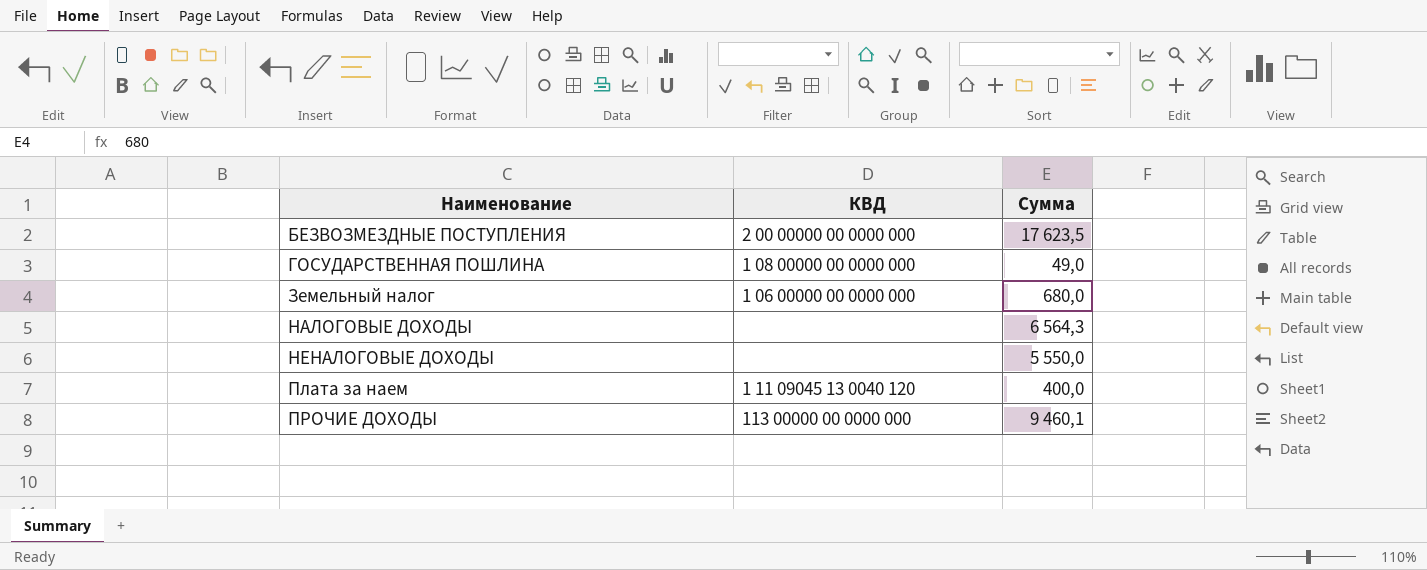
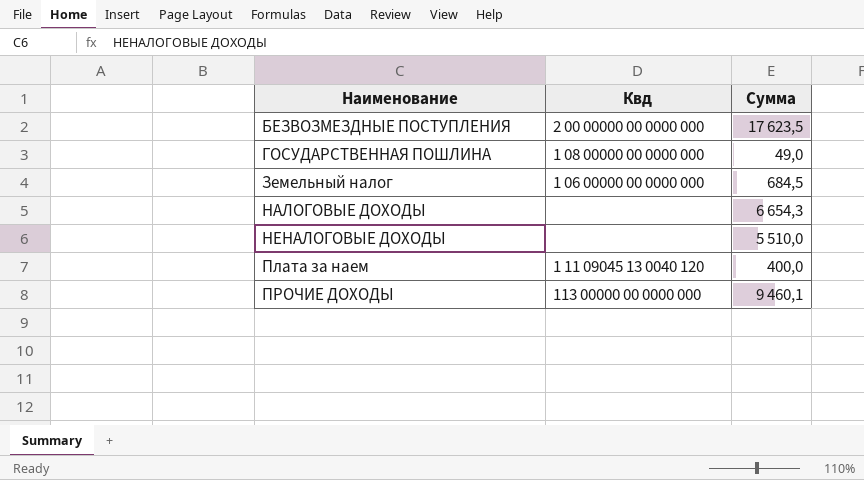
column name: КВД -> Квд
Земельный налог | Сумма: 680,0 -> 684,5
НАЛОГОВЫЕ ДОХОДЫ | Сумма: 6 564,3 -> 6 654,3
НЕНАЛОГОВЫЕ ДОХОДЫ | Сумма: 5 550,0 -> 5 510,0

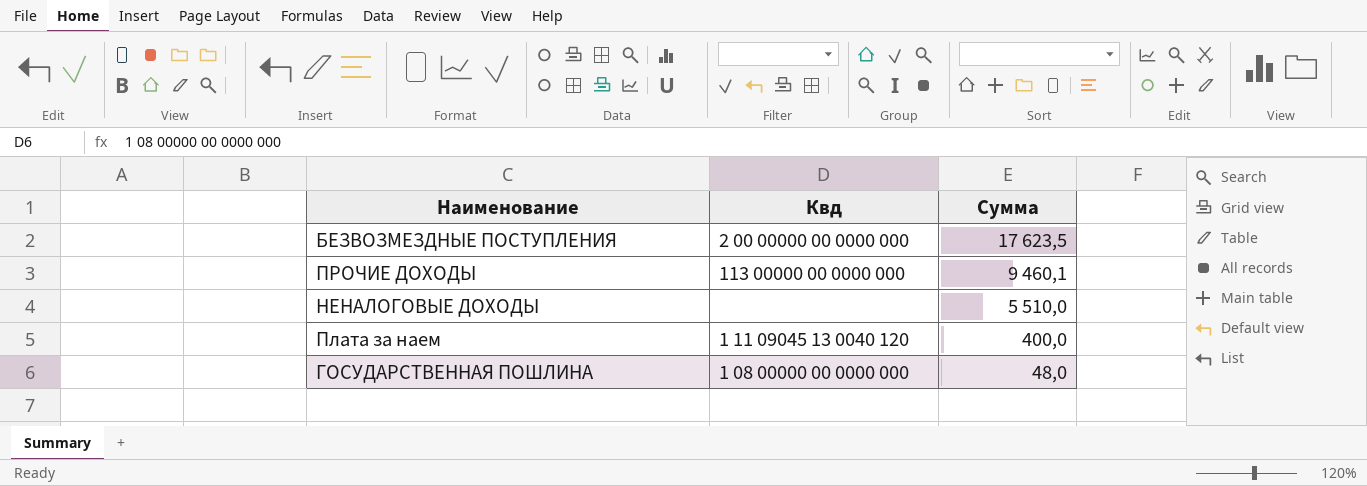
row order: Наименование ascending -> Сумма descending
row Земельный налог: 1 06 00000 00 0000 000 | 684,5 -> none
row НАЛОГОВЫЕ ДОХОДЫ: none | 6 654,3 -> none
ГОСУДАРСТВЕННАЯ ПОШЛИНА | Сумма: 49,0 -> 48,0

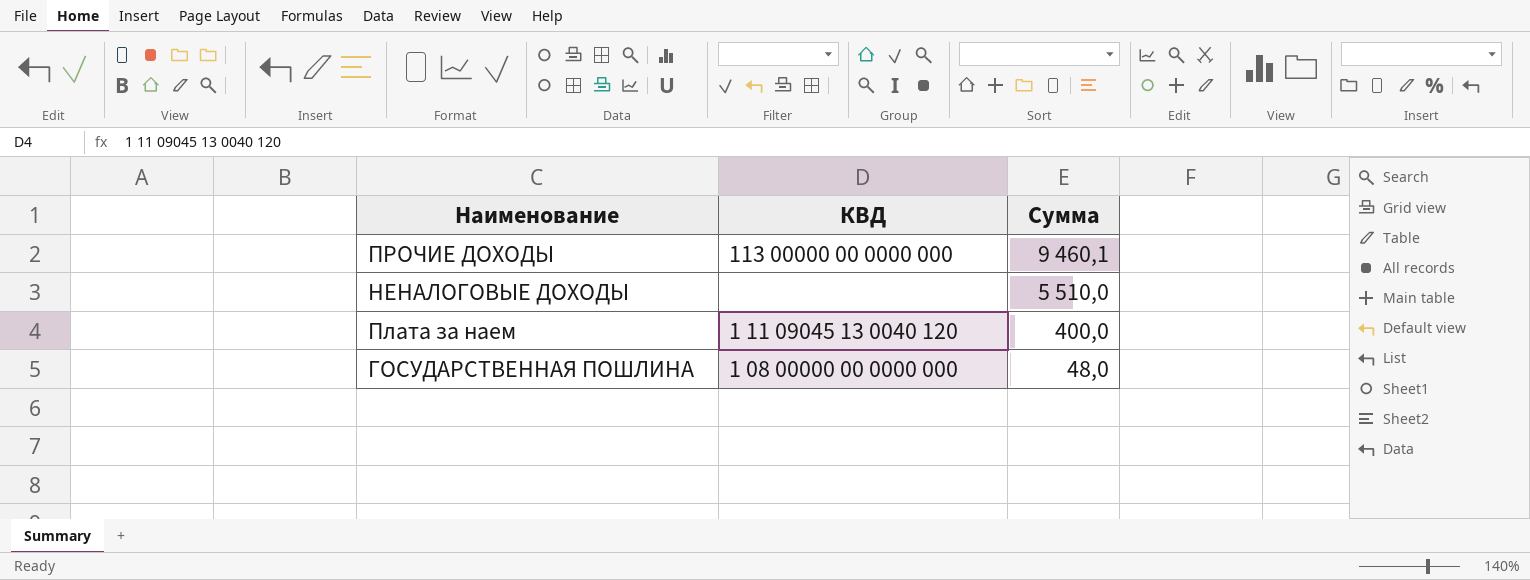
column name: Квд -> КВД
row БЕЗВОЗМЕЗДНЫЕ ПОСТУПЛЕНИЯ: 2 00 00000 00 0000 000 | 17 623,5 -> none

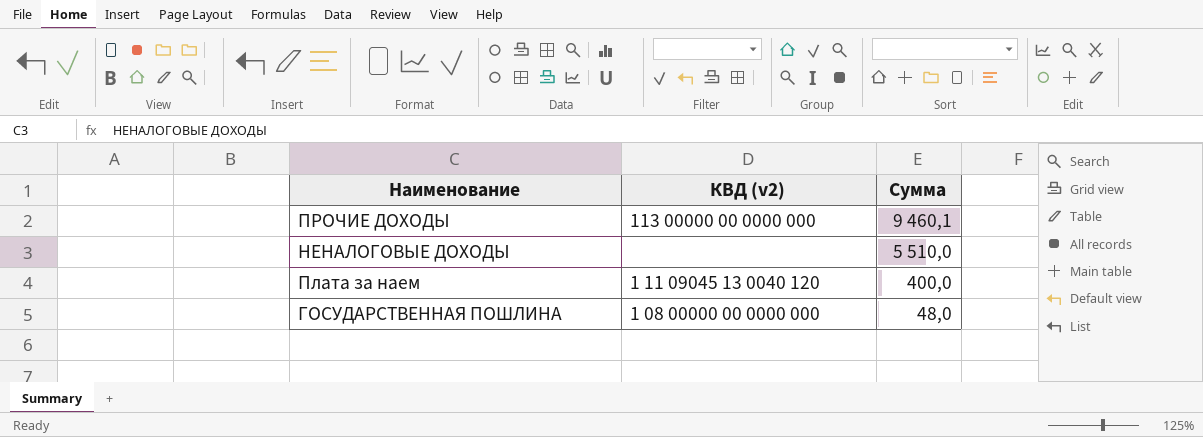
column name: КВД -> КВД (v2)

